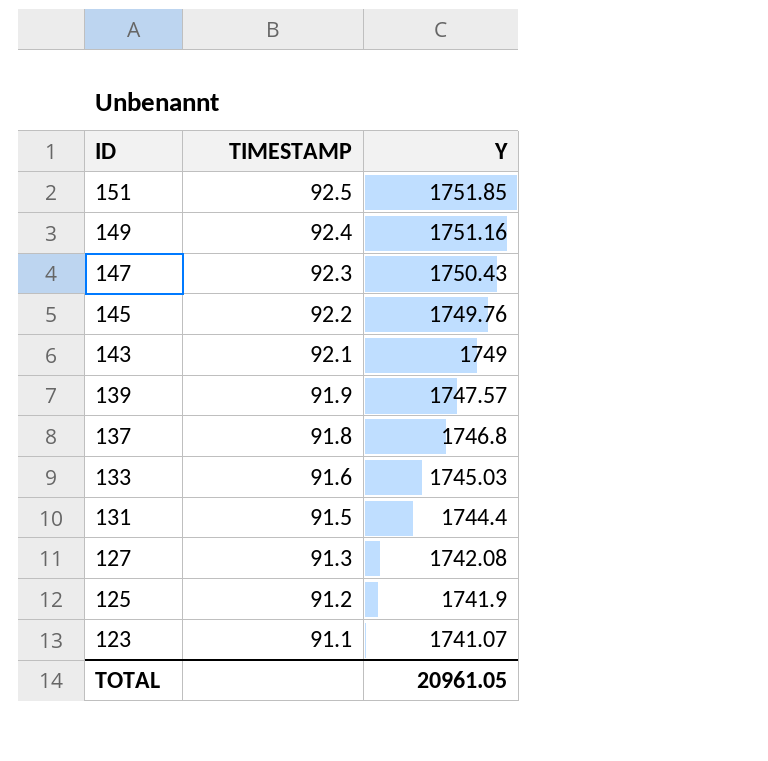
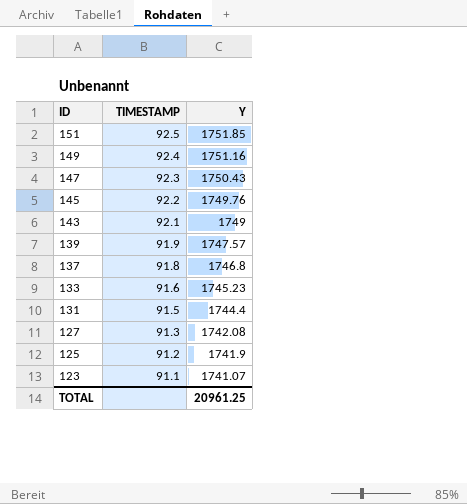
133 | Y: 1745.03 -> 1745.23
TOTAL | Y: 20961.05 -> 20961.25

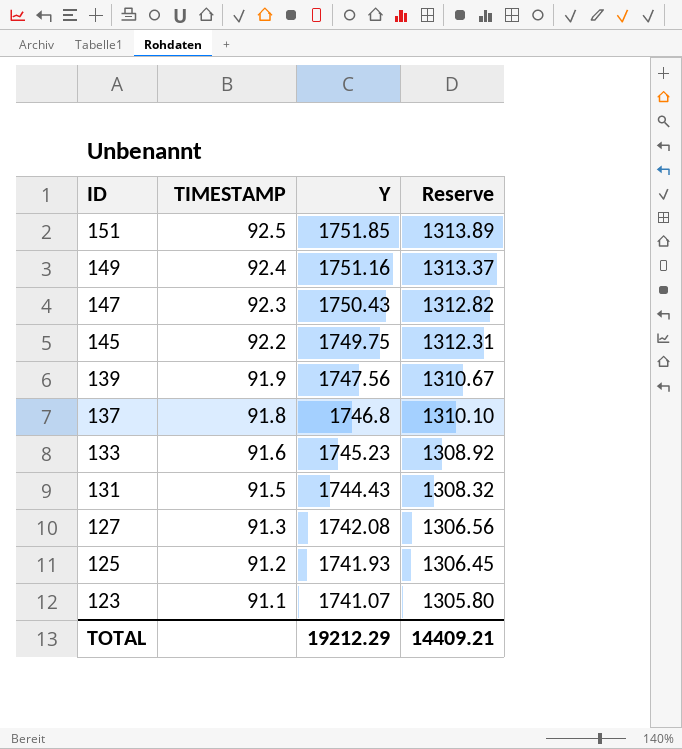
column Reserve | formula: none -> [Y] * 0.75
row 143: 92.1 | 1749 -> none
145 | Y: 1749.76 -> 1749.75
139 | Y: 1747.57 -> 1747.56
131 | Y: 1744.4 -> 1744.43
125 | Y: 1741.9 -> 1741.93
TOTAL | Y: 20961.25 -> 19212.29

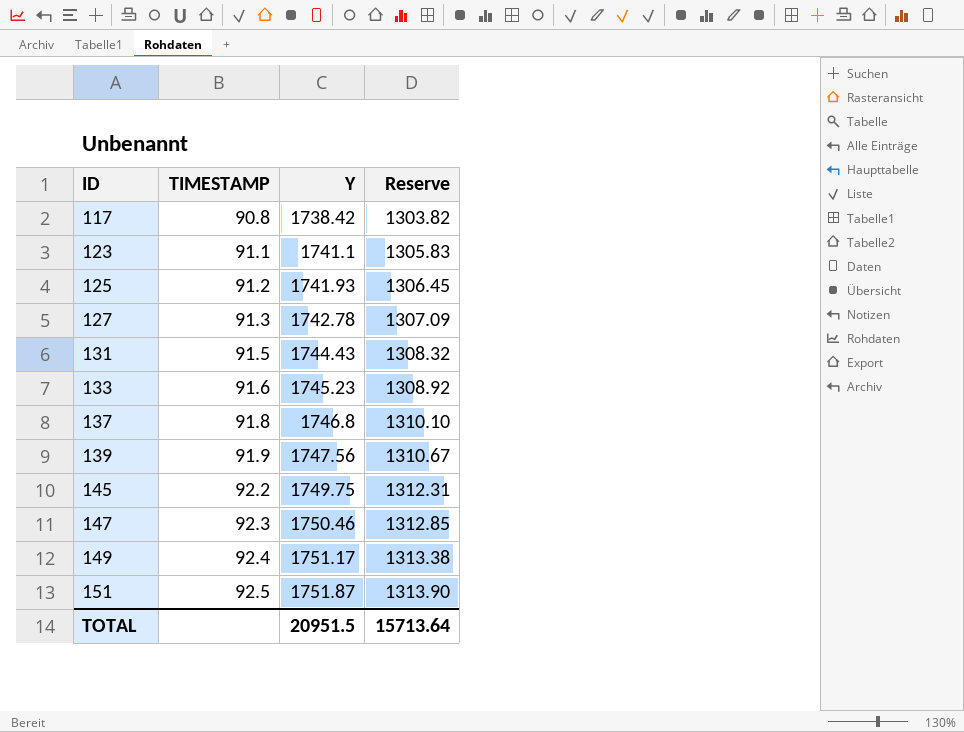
row order: ID descending -> ID ascending
row 117: none -> 90.8 | 1738.42 | 1303.82
123 | Y: 1741.07 -> 1741.1
123 | Reserve: 1305.80 -> 1305.83
127 | Y: 1742.08 -> 1742.78
127 | Reserve: 1306.56 -> 1307.09
147 | Y: 1750.43 -> 1750.46
147 | Reserve: 1312.82 -> 1312.85
149 | Y: 1751.16 -> 1751.17
149 | Reserve: 1313.37 -> 1313.38
151 | Y: 1751.85 -> 1751.87
151 | Reserve: 1313.89 -> 1313.90
TOTAL | Y: 19212.29 -> 20951.5
TOTAL | Reserve: 14409.21 -> 15713.64

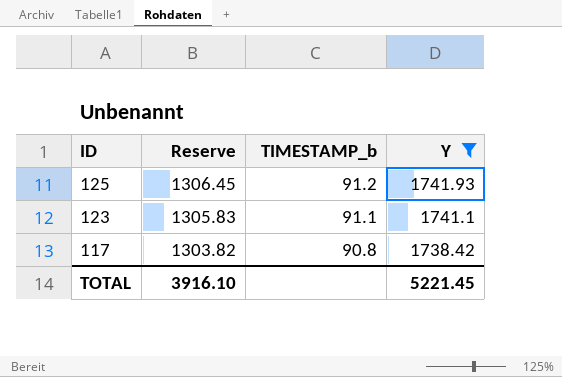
filter: none -> Y <= 1741.93
row order: ID ascending -> ID descending
column Reserve | position: 4 -> 2
column name: TIMESTAMP -> TIMESTAMP_b
TOTAL | Reserve: 15713.64 -> 3916.10
TOTAL | Y: 20951.5 -> 5221.45

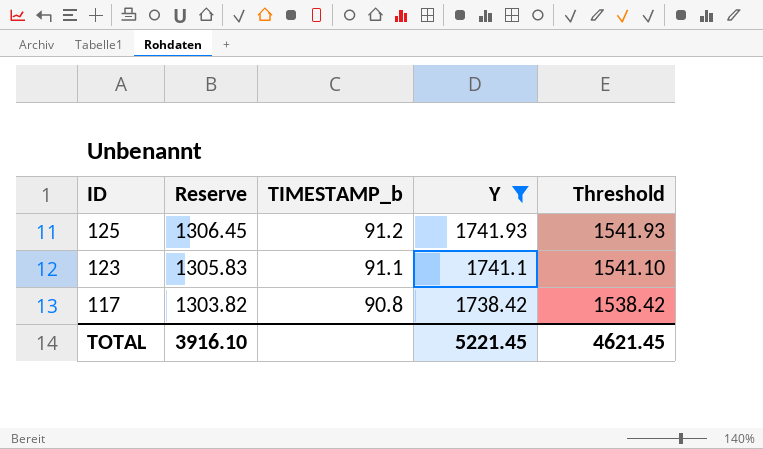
column Threshold | formula: none -> [Y] - 200

